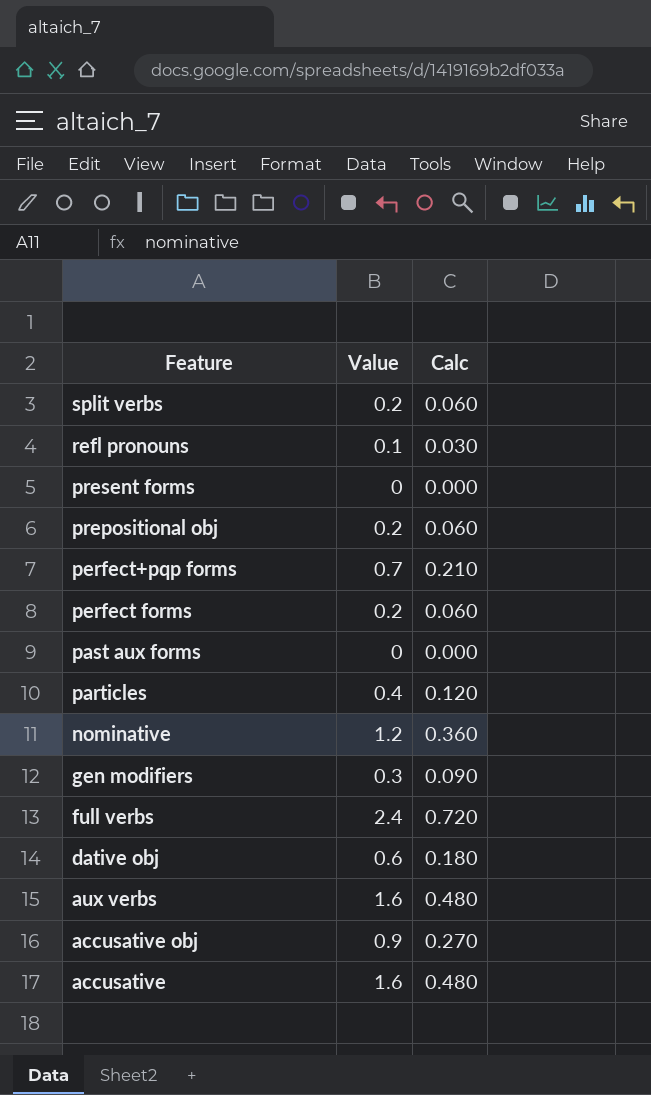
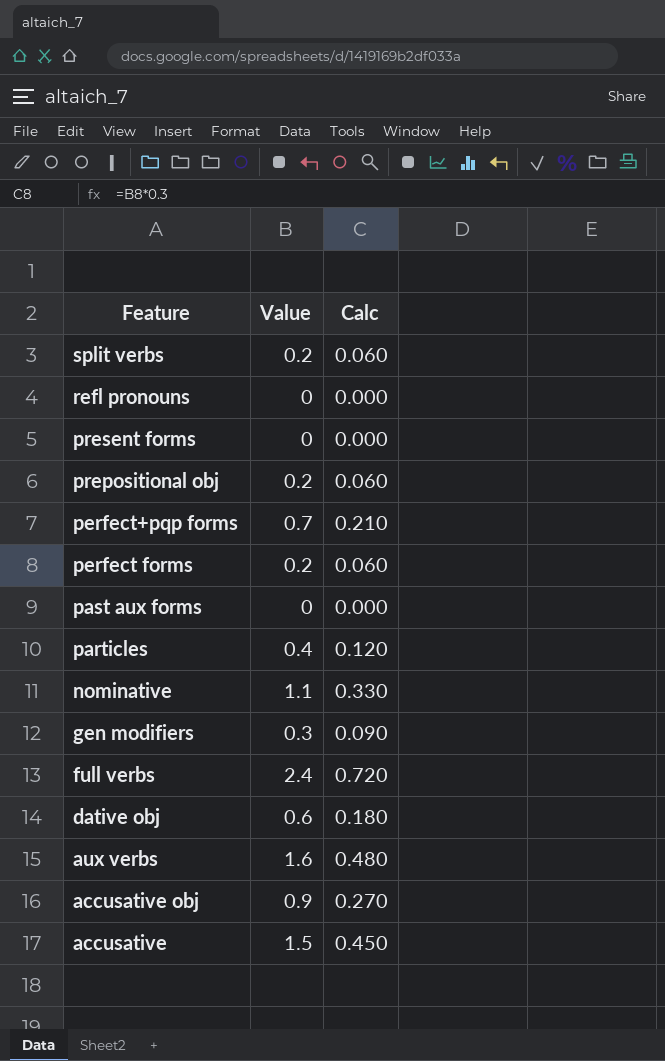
refl pronouns | Value: 0.1 -> 0
refl pronouns | Calc: 0.030 -> 0.000
nominative | Value: 1.2 -> 1.1
nominative | Calc: 0.360 -> 0.330
accusative | Value: 1.6 -> 1.5
accusative | Calc: 0.480 -> 0.450

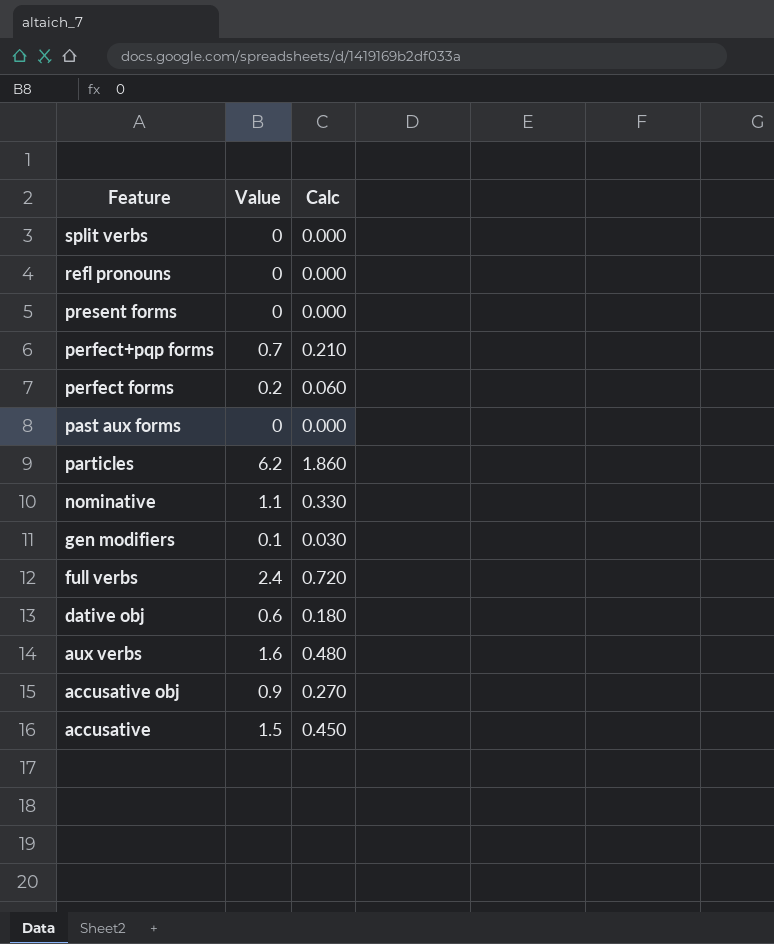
row prepositional obj: 0.2 | 0.060 -> none
split verbs | Value: 0.2 -> 0
split verbs | Calc: 0.060 -> 0.000
particles | Value: 0.4 -> 6.2
particles | Calc: 0.120 -> 1.860
gen modifiers | Value: 0.3 -> 0.1
gen modifiers | Calc: 0.090 -> 0.030

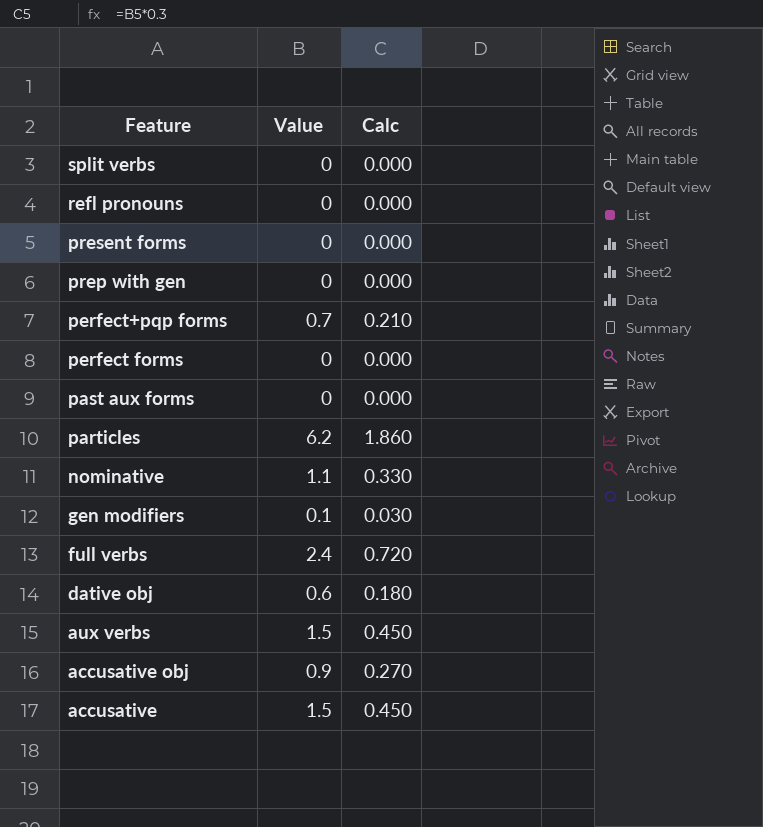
row prep with gen: none -> 0 | 0.000
perfect forms | Value: 0.2 -> 0
perfect forms | Calc: 0.060 -> 0.000
aux verbs | Value: 1.6 -> 1.5
aux verbs | Calc: 0.480 -> 0.450

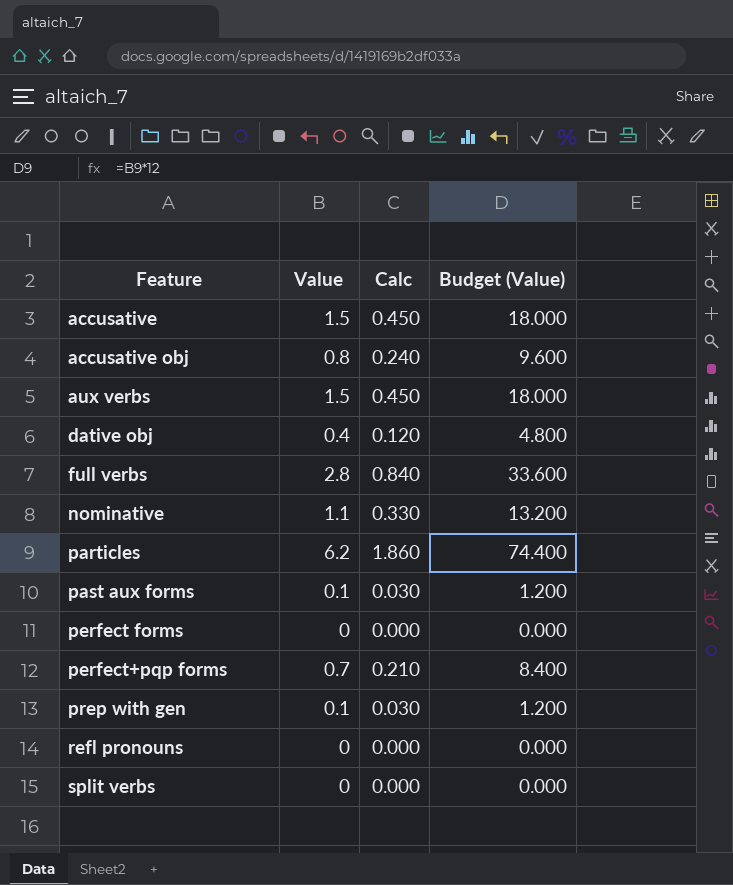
row order: Feature descending -> Feature ascending
column Budget (Value) | formula: none -> [Value] * 12
row present forms: 0 | 0.000 -> none
row gen modifiers: 0.1 | 0.030 -> none
accusative obj | Value: 0.9 -> 0.8
accusative obj | Calc: 0.270 -> 0.240
dative obj | Value: 0.6 -> 0.4
dative obj | Calc: 0.180 -> 0.120
full verbs | Value: 2.4 -> 2.8
full verbs | Calc: 0.720 -> 0.840
past aux forms | Value: 0 -> 0.1
past aux forms | Calc: 0.000 -> 0.030
prep with gen | Value: 0 -> 0.1
prep with gen | Calc: 0.000 -> 0.030

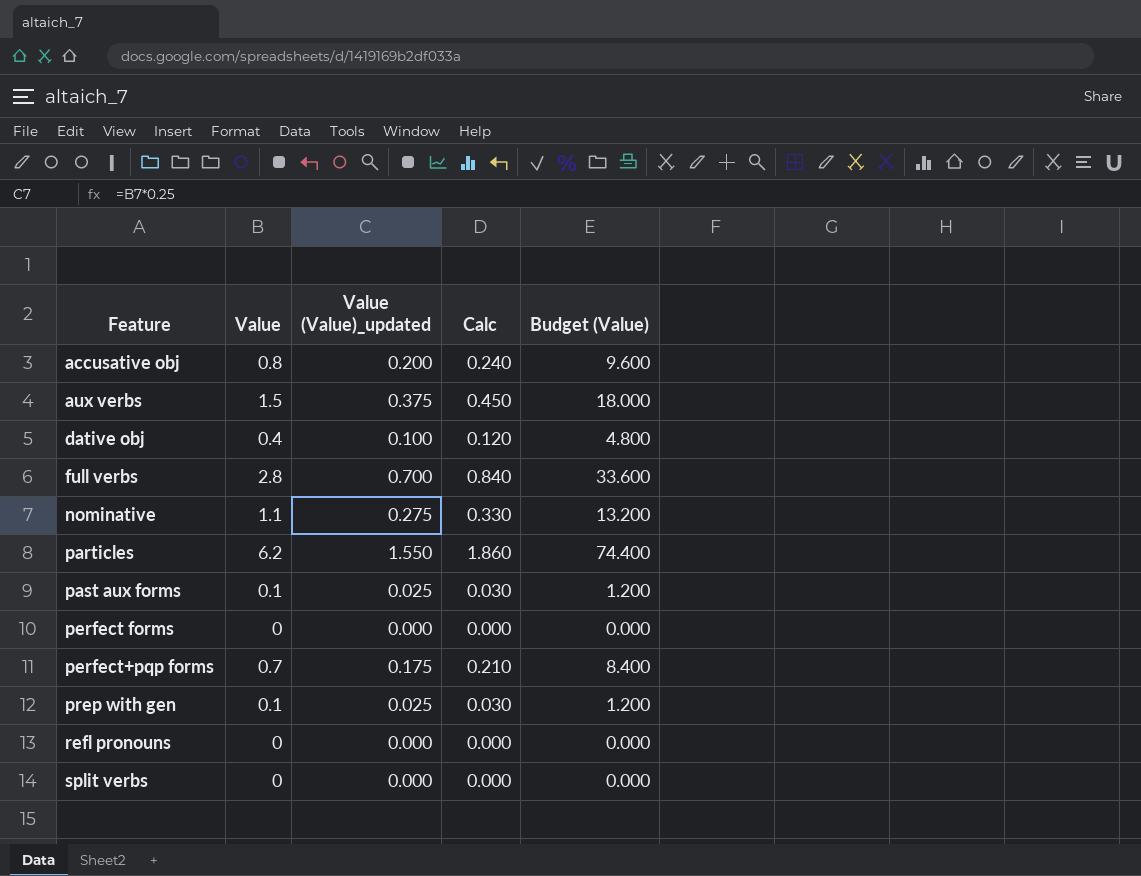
column Value (Value)_updated | formula: none -> [Value] * 0.25
row accusative: 1.5 | 0.450 | 18.000 -> none

